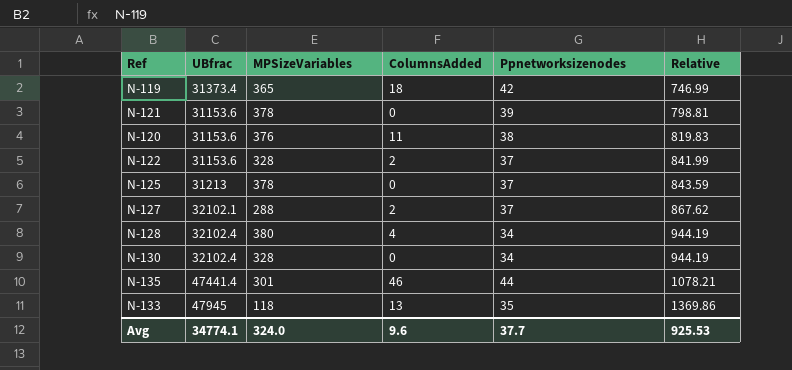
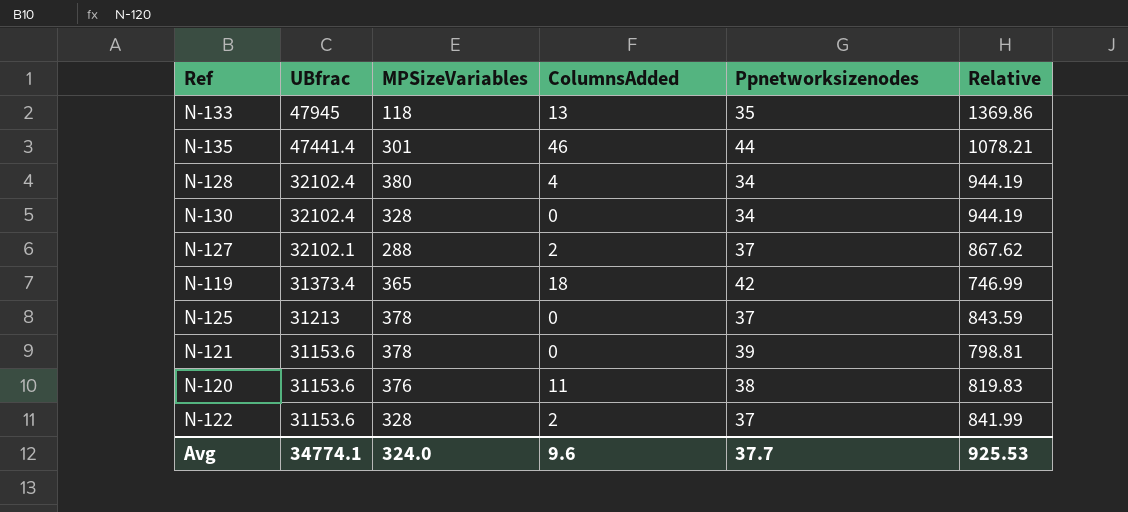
row order: Relative ascending -> UBfrac descending

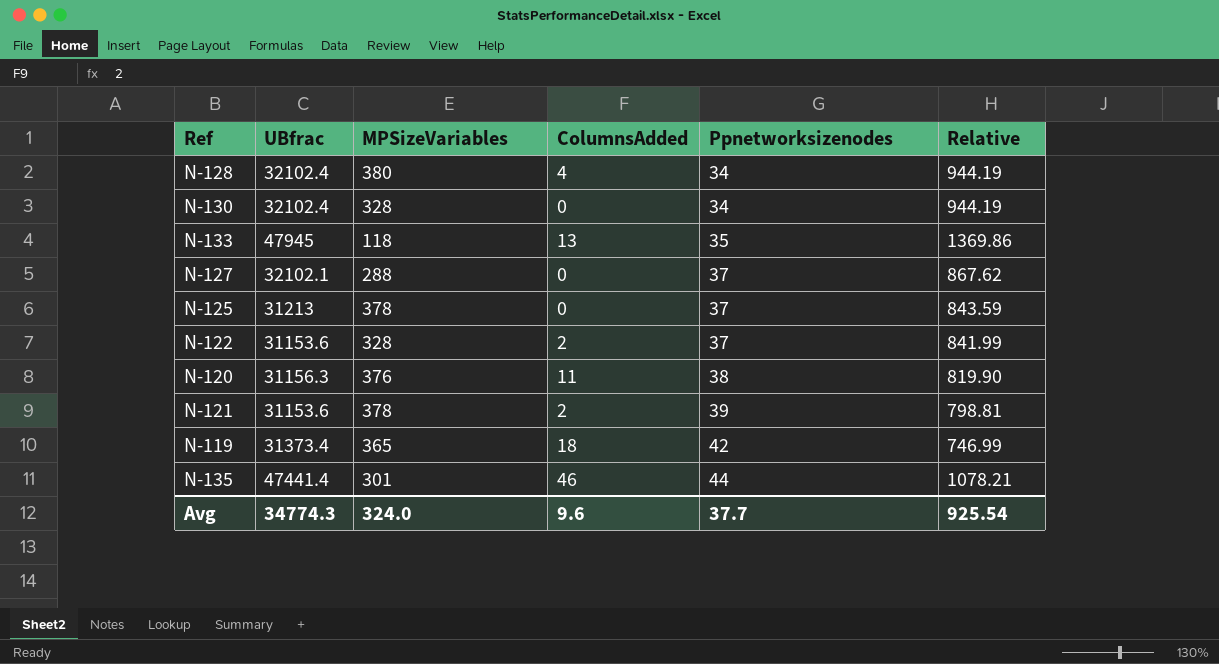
row order: UBfrac descending -> Ppnetworksizenodes ascending
N-127 | ColumnsAdded: 2 -> 0
N-120 | UBfrac: 31153.6 -> 31156.3
N-120 | Relative: 819.83 -> 819.90
N-121 | ColumnsAdded: 0 -> 2
Avg | UBfrac: 34774.1 -> 34774.3
Avg | Relative: 925.53 -> 925.54

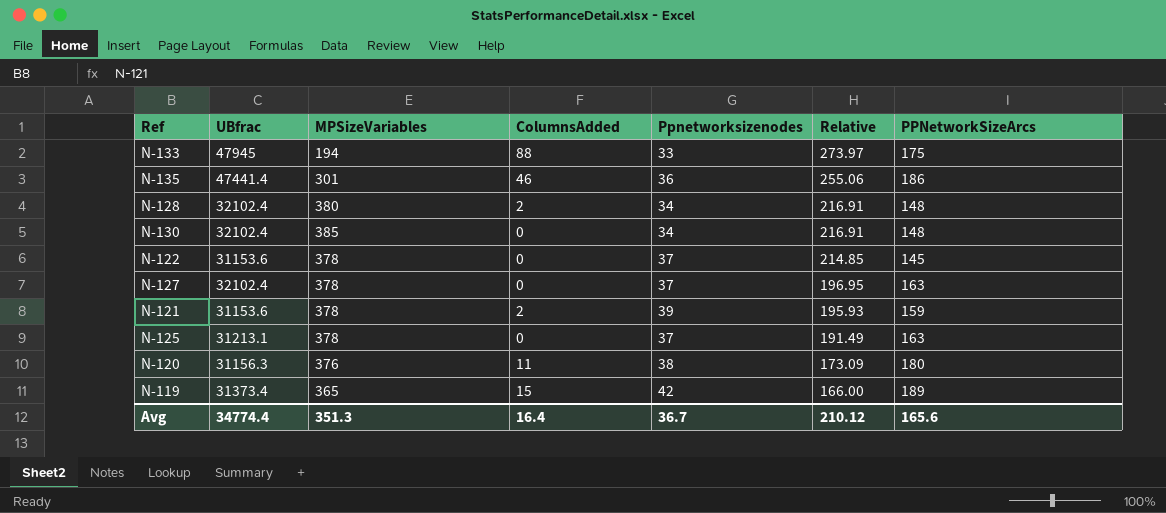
row order: Ppnetworksizenodes ascending -> Relative descending
column Relative | formula: [UBfrac] / [Ppnetworksizenodes] -> [UBfrac] / [PPNetworkSizeArcs]
column PPNetworkSizeArcs | position: none -> 7
N-133 | MPSizeVariables: 118 -> 194
N-133 | ColumnsAdded: 13 -> 88
N-133 | Ppnetworksizenodes: 35 -> 33
N-135 | Ppnetworksizenodes: 44 -> 36
N-128 | ColumnsAdded: 4 -> 2
N-130 | MPSizeVariables: 328 -> 385
N-122 | MPSizeVariables: 328 -> 378
N-122 | ColumnsAdded: 2 -> 0
N-127 | UBfrac: 32102.1 -> 32102.4
N-127 | MPSizeVariables: 288 -> 378
N-125 | UBfrac: 31213 -> 31213.1
N-119 | ColumnsAdded: 18 -> 15
Avg | UBfrac: 34774.3 -> 34774.4
Avg | MPSizeVariables: 324.0 -> 351.3
Avg | ColumnsAdded: 9.6 -> 16.4
Avg | Ppnetworksizenodes: 37.7 -> 36.7
Avg | Relative: 925.54 -> 210.12

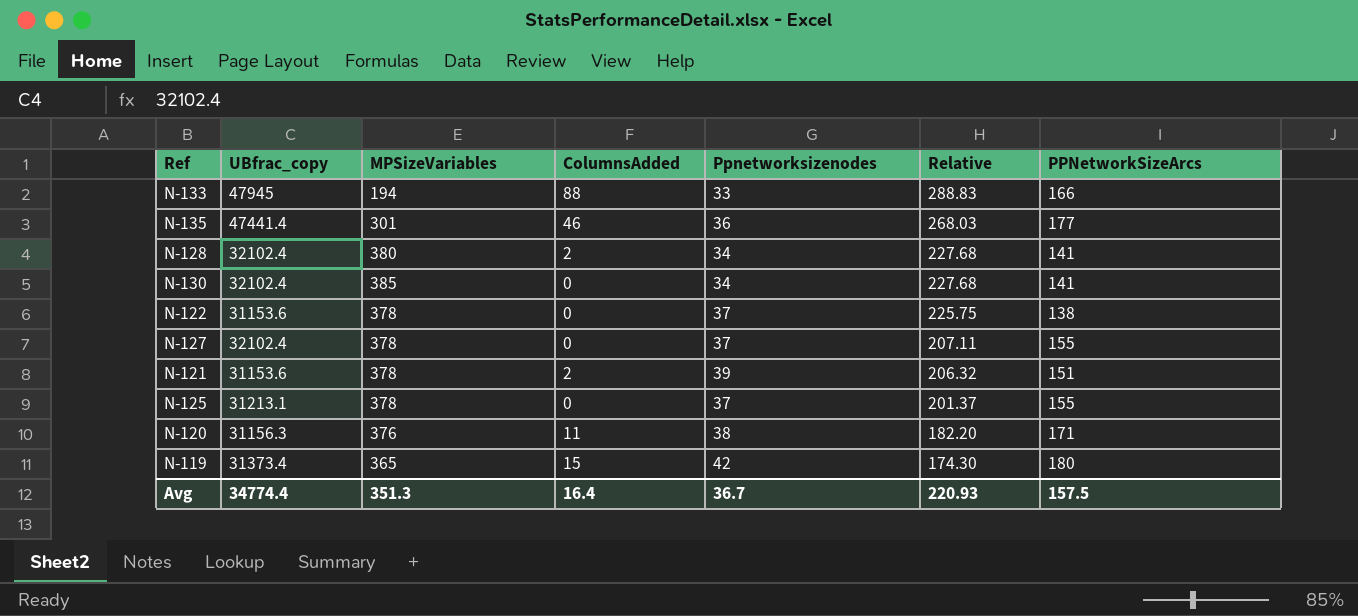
column name: UBfrac -> UBfrac_copy
N-133 | Relative: 273.97 -> 288.83
N-133 | PPNetworkSizeArcs: 175 -> 166
N-135 | Relative: 255.06 -> 268.03
N-135 | PPNetworkSizeArcs: 186 -> 177
N-128 | Relative: 216.91 -> 227.68
N-128 | PPNetworkSizeArcs: 148 -> 141
N-130 | Relative: 216.91 -> 227.68
N-130 | PPNetworkSizeArcs: 148 -> 141
N-122 | Relative: 214.85 -> 225.75
N-122 | PPNetworkSizeArcs: 145 -> 138
N-127 | Relative: 196.95 -> 207.11
N-127 | PPNetworkSizeArcs: 163 -> 155
N-121 | Relative: 195.93 -> 206.32
N-121 | PPNetworkSizeArcs: 159 -> 151
N-125 | Relative: 191.49 -> 201.37
N-125 | PPNetworkSizeArcs: 163 -> 155
N-120 | Relative: 173.09 -> 182.20
N-120 | PPNetworkSizeArcs: 180 -> 171
N-119 | Relative: 166.00 -> 174.30
N-119 | PPNetworkSizeArcs: 189 -> 180
Avg | Relative: 210.12 -> 220.93
Avg | PPNetworkSizeArcs: 165.6 -> 157.5

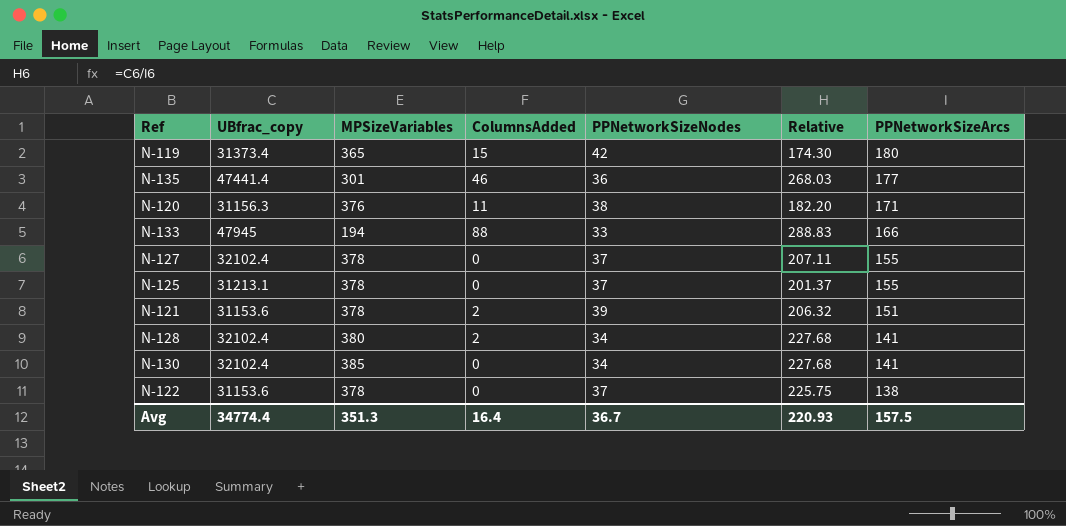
row order: Relative descending -> PPNetworkSizeArcs descending
column name: Ppnetworksizenodes -> PPNetworkSizeNodes

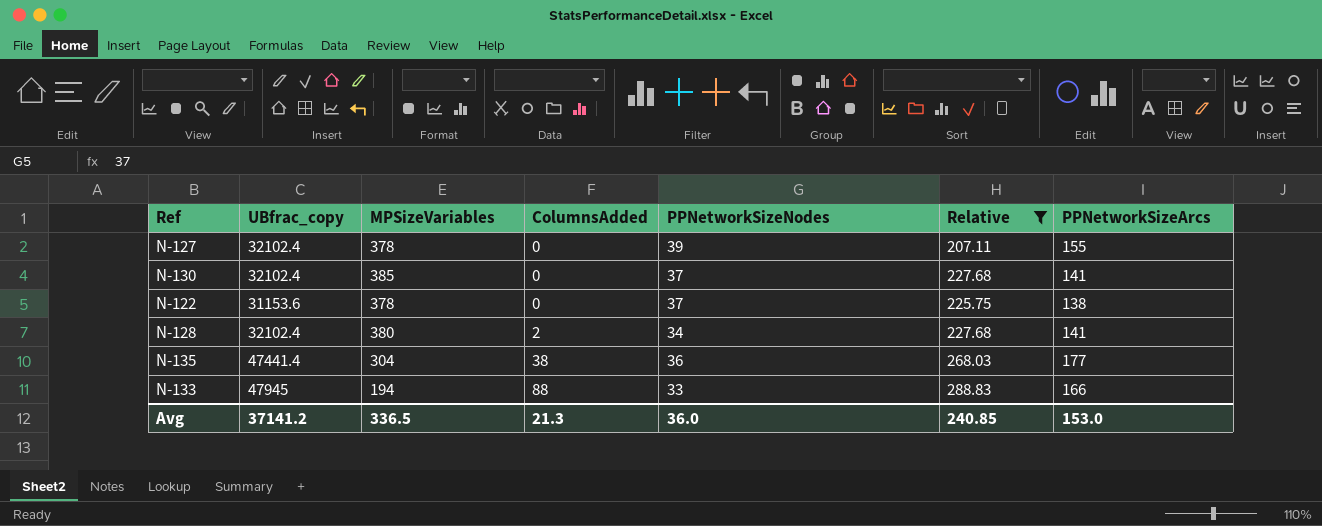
filter: none -> Relative >= 207.11
row order: PPNetworkSizeArcs descending -> ColumnsAdded ascending
N-127 | PPNetworkSizeNodes: 37 -> 39
N-130 | PPNetworkSizeNodes: 34 -> 37
N-135 | MPSizeVariables: 301 -> 304
N-135 | ColumnsAdded: 46 -> 38
Avg | UBfrac_copy: 34774.4 -> 37141.2
Avg | MPSizeVariables: 351.3 -> 336.5
Avg | ColumnsAdded: 16.4 -> 21.3
Avg | PPNetworkSizeNodes: 36.7 -> 36.0
Avg | Relative: 220.93 -> 240.85
Avg | PPNetworkSizeArcs: 157.5 -> 153.0

